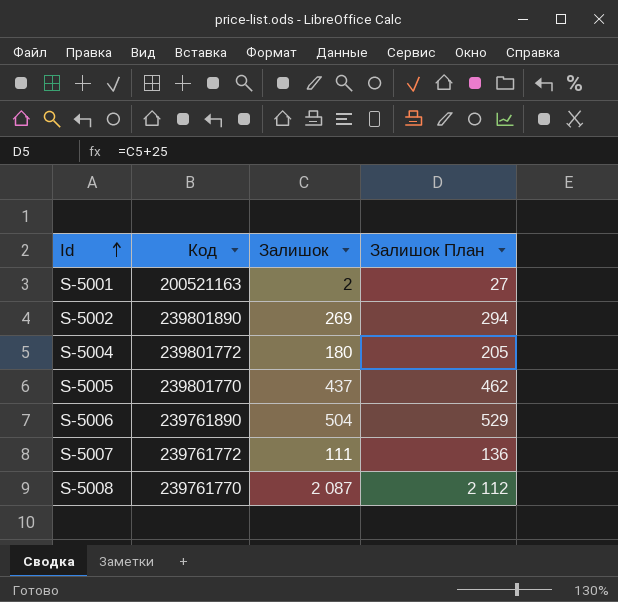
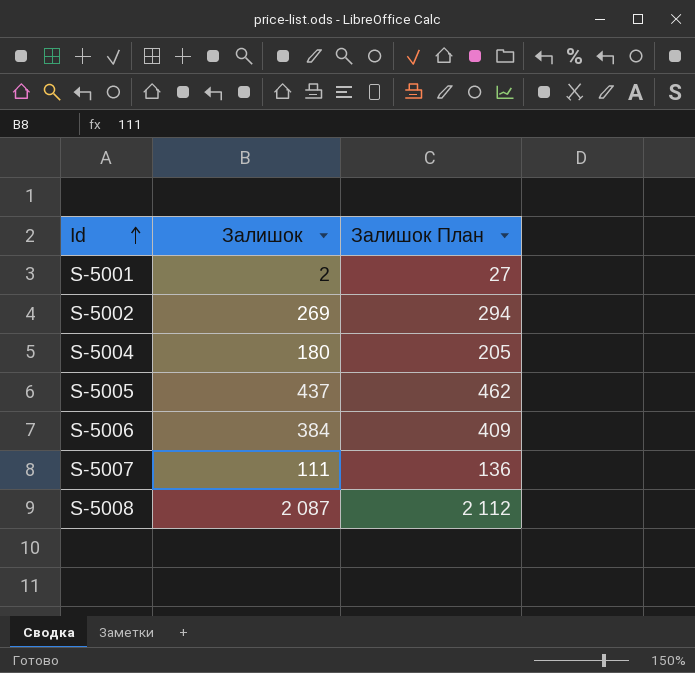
column Код | position: 2 -> none
S-5006 | Залишок: 504 -> 384
S-5006 | Залишок План: 529 -> 409

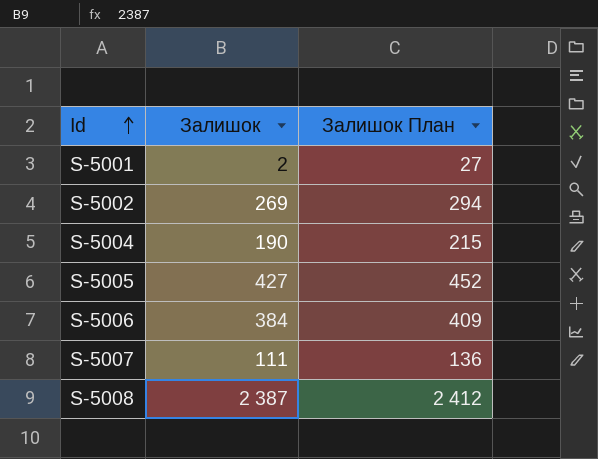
S-5004 | Залишок: 180 -> 190
S-5004 | Залишок План: 205 -> 215
S-5005 | Залишок: 437 -> 427
S-5005 | Залишок План: 462 -> 452
S-5008 | Залишок: 2 087 -> 2 387
S-5008 | Залишок План: 2 112 -> 2 412

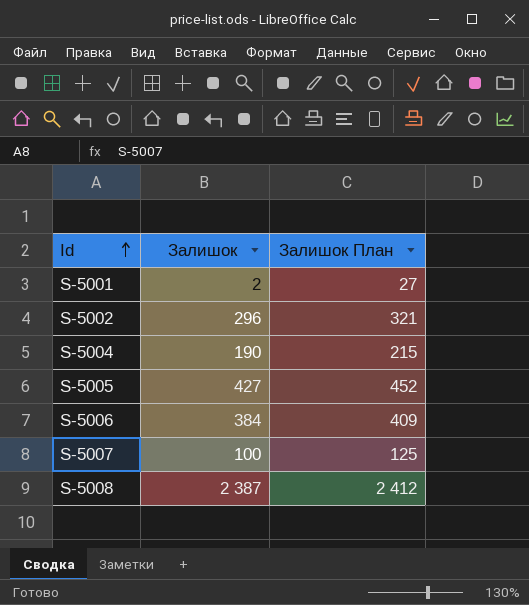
S-5002 | Залишок: 269 -> 296
S-5002 | Залишок План: 294 -> 321
S-5007 | Залишок: 111 -> 100
S-5007 | Залишок План: 136 -> 125

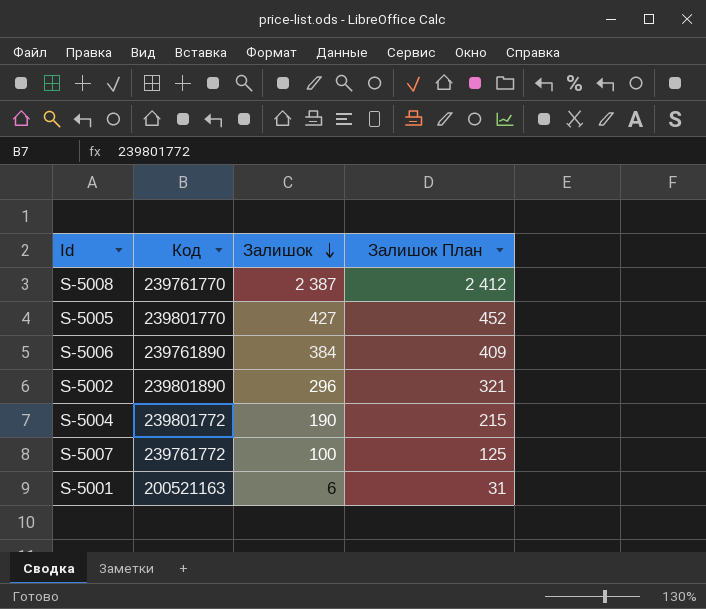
row order: Id ascending -> Залишок descending
column Код | position: none -> 2
S-5001 | Залишок: 2 -> 6
S-5001 | Залишок План: 27 -> 31

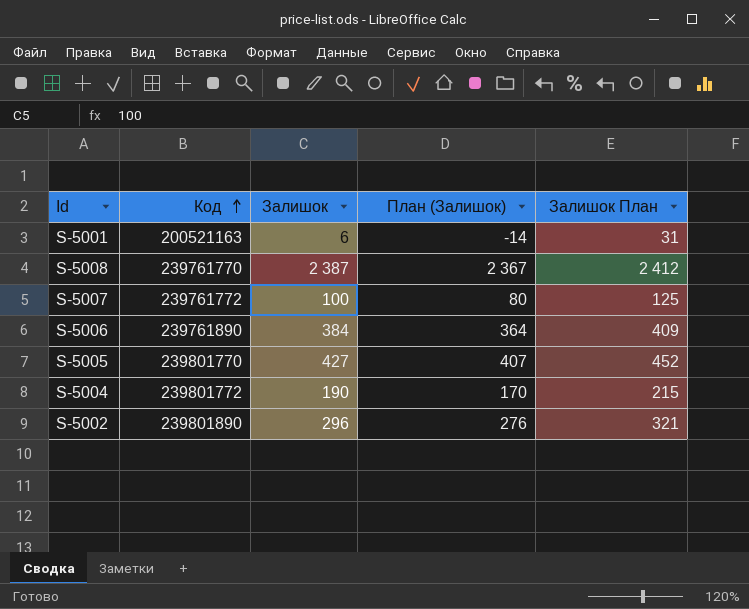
row order: Залишок descending -> Код ascending
column План (Залишок) | formula: none -> [Залишок] - 20

